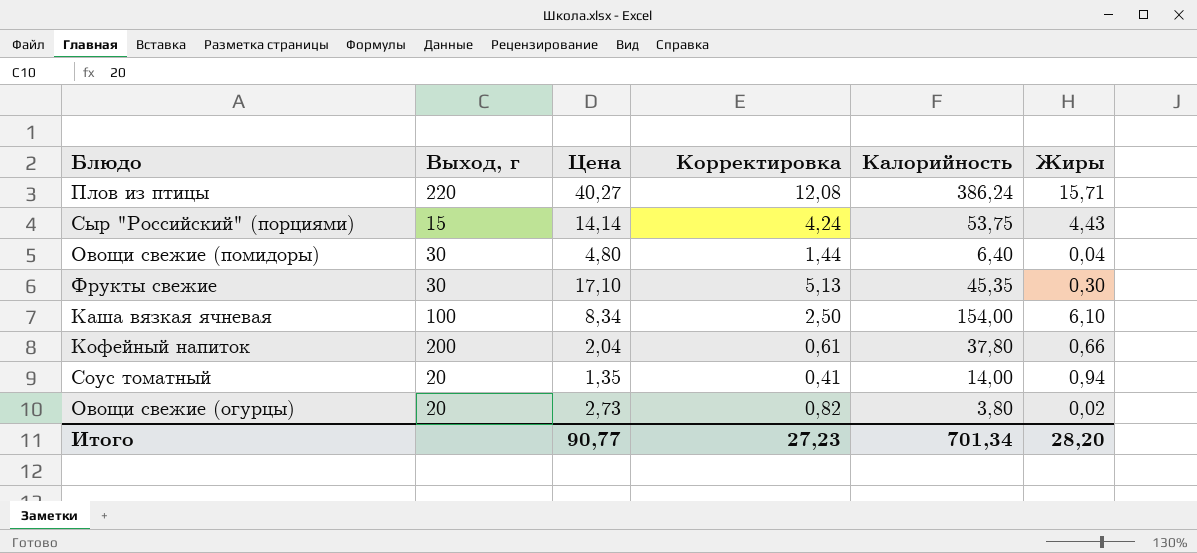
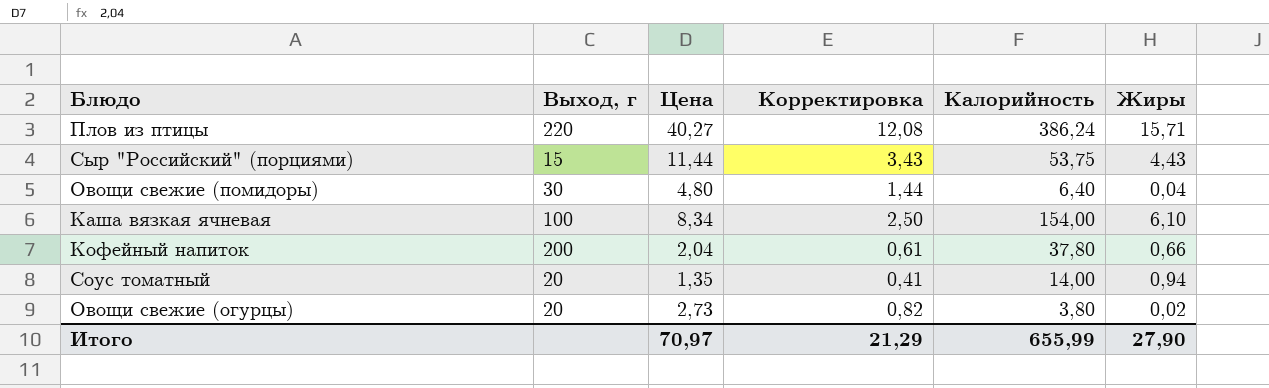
row Фрукты свежие: 30 | 17,10 | 5,13 | 45,35 | 0,30 -> none
Сыр "Российский" (порциями) | Цена: 14,14 -> 11,44
Сыр "Российский" (порциями) | Корректировка: 4,24 -> 3,43
Итого | Цена: 90,77 -> 70,97
Итого | Корректировка: 27,23 -> 21,29
Итого | Калорийность: 701,34 -> 655,99
Итого | Жиры: 28,20 -> 27,90

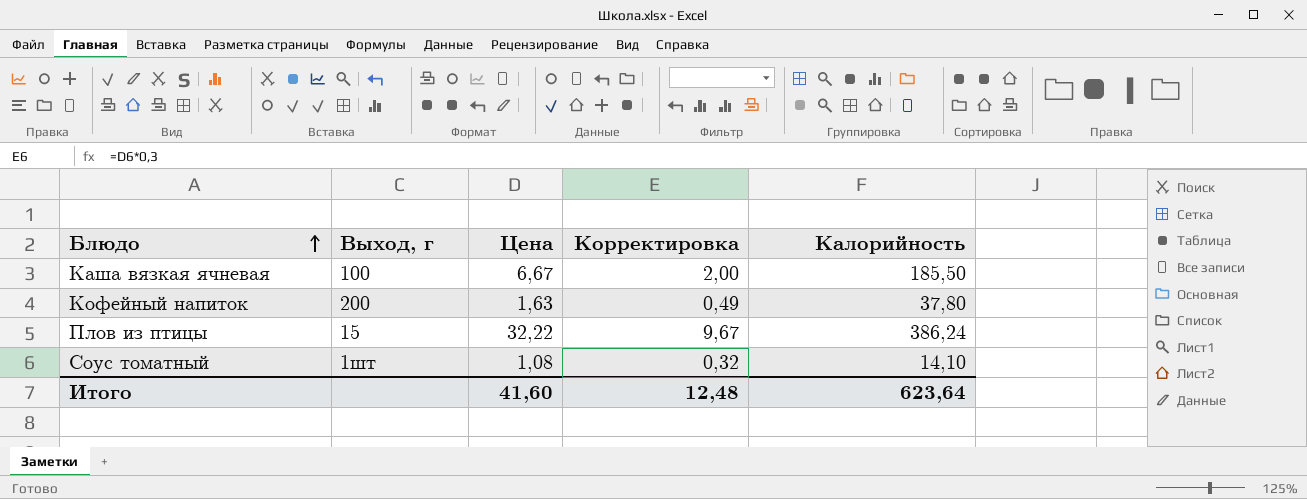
row order: none -> Блюдо ascending
column Жиры | position: 6 -> none
row Сыр "Российский" (порциями): 15 | 11,44 | 3,43 | 53,75 | 4,43 -> none
row Овощи свежие (помидоры): 30 | 4,80 | 1,44 | 6,40 | 0,04 -> none
row Овощи свежие (огурцы): 20 | 2,73 | 0,82 | 3,80 | 0,02 -> none
Каша вязкая ячневая | Цена: 8,34 -> 6,67
Каша вязкая ячневая | Корректировка: 2,50 -> 2,00
Каша вязкая ячневая | Калорийность: 154,00 -> 185,50
Кофейный напиток | Цена: 2,04 -> 1,63
Кофейный напиток | Корректировка: 0,61 -> 0,49
Плов из птицы | Выход, г: 220 -> 15
Плов из птицы | Цена: 40,27 -> 32,22
Плов из птицы | Корректировка: 12,08 -> 9,67
Соус томатный | Выход, г: 20 -> 1шт
Соус томатный | Цена: 1,35 -> 1,08
Соус томатный | Корректировка: 0,41 -> 0,32
Соус томатный | Калорийность: 14,00 -> 14,10
Итого | Цена: 70,97 -> 41,60
Итого | Корректировка: 21,29 -> 12,48
Итого | Калорийность: 655,99 -> 623,64

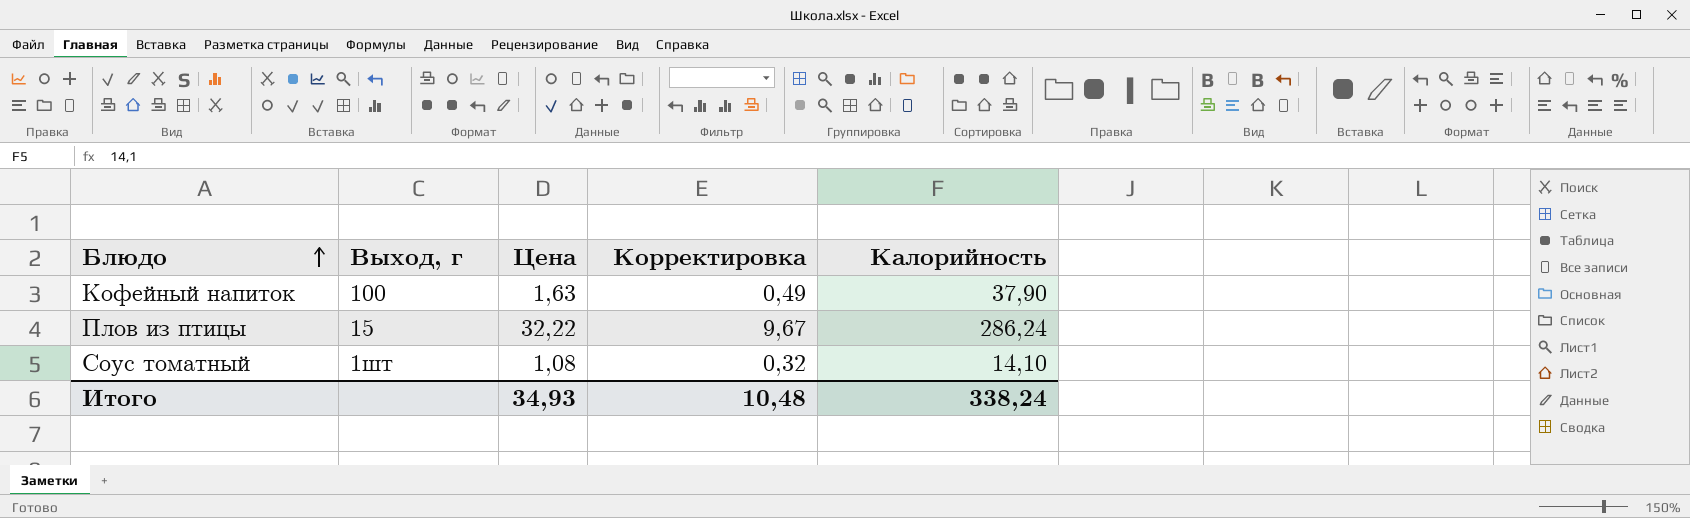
row Каша вязкая ячневая: 100 | 6,67 | 2,00 | 185,50 -> none
Кофейный напиток | Выход, г: 200 -> 100
Кофейный напиток | Калорийность: 37,80 -> 37,90
Плов из птицы | Калорийность: 386,24 -> 286,24
Итого | Цена: 41,60 -> 34,93
Итого | Корректировка: 12,48 -> 10,48
Итого | Калорийность: 623,64 -> 338,24

